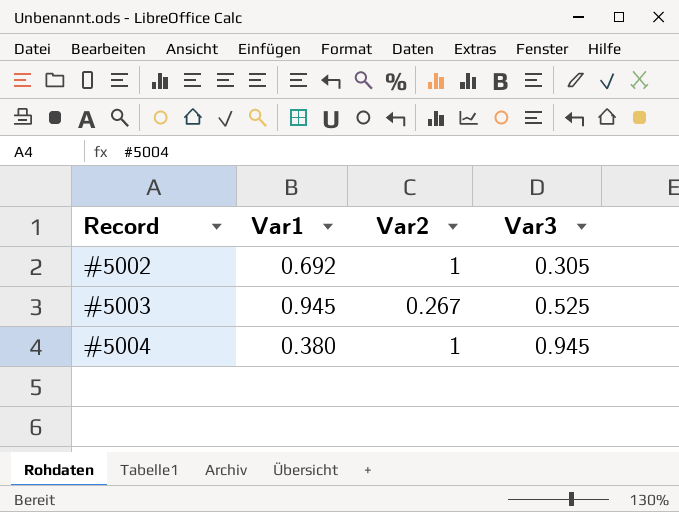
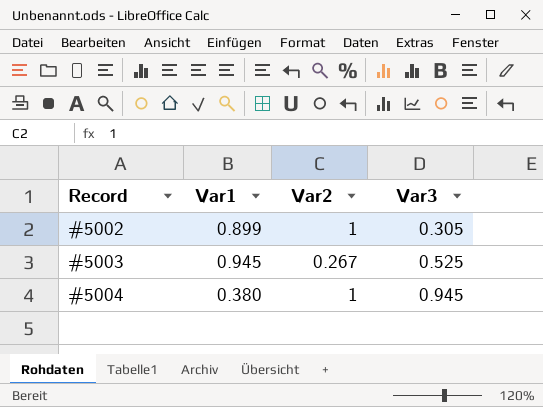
#5002 | Var1: 0.692 -> 0.899

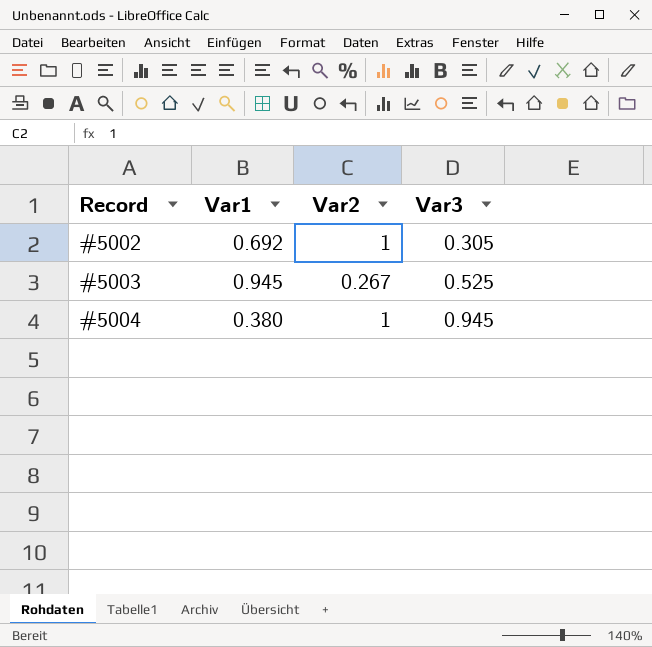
#5002 | Var1: 0.899 -> 0.692

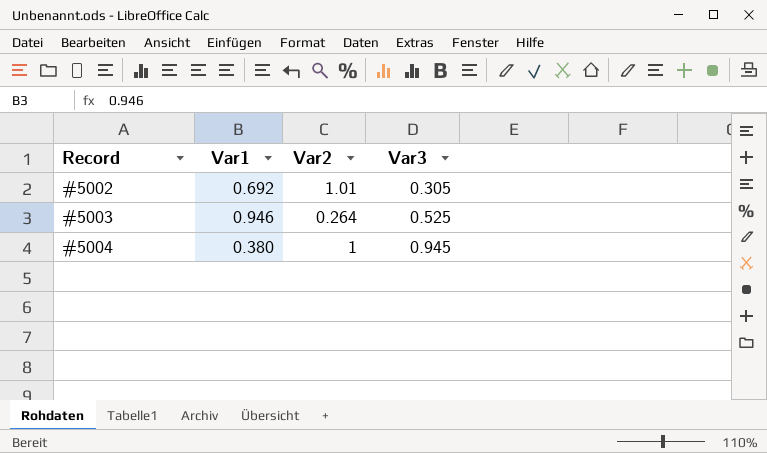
#5002 | Var2: 1 -> 1.01
#5003 | Var1: 0.945 -> 0.946
#5003 | Var2: 0.267 -> 0.264

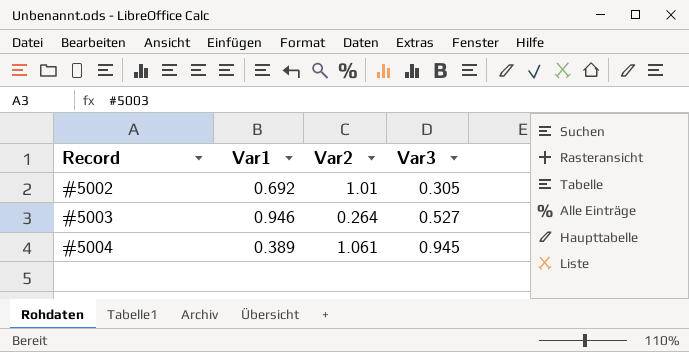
#5003 | Var3: 0.525 -> 0.527
#5004 | Var1: 0.380 -> 0.389
#5004 | Var2: 1 -> 1.061

